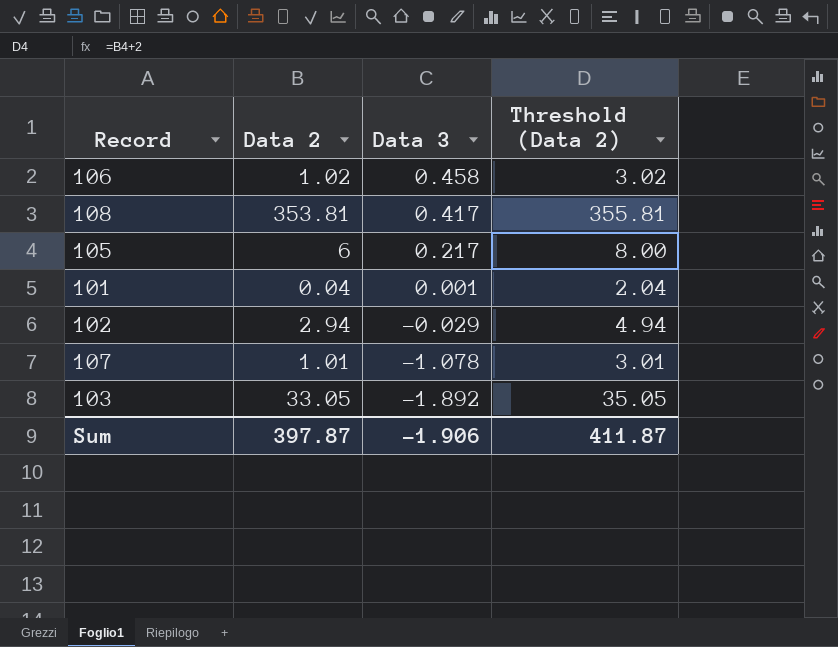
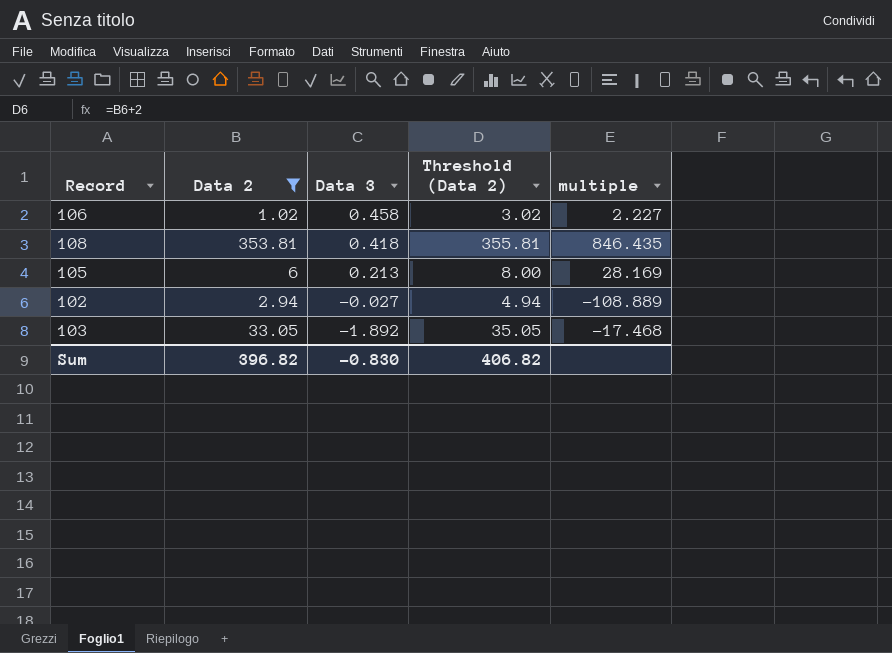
filter: none -> Data 2 >= 1.02
column multiple | formula: none -> [Data 2] / [Data 3]
108 | Data 3: 0.417 -> 0.418
105 | Data 3: 0.217 -> 0.213
102 | Data 3: -0.029 -> -0.027
Sum | Data 2: 397.87 -> 396.82
Sum | Data 3: -1.906 -> -0.830
Sum | Threshold (Data 2): 411.87 -> 406.82

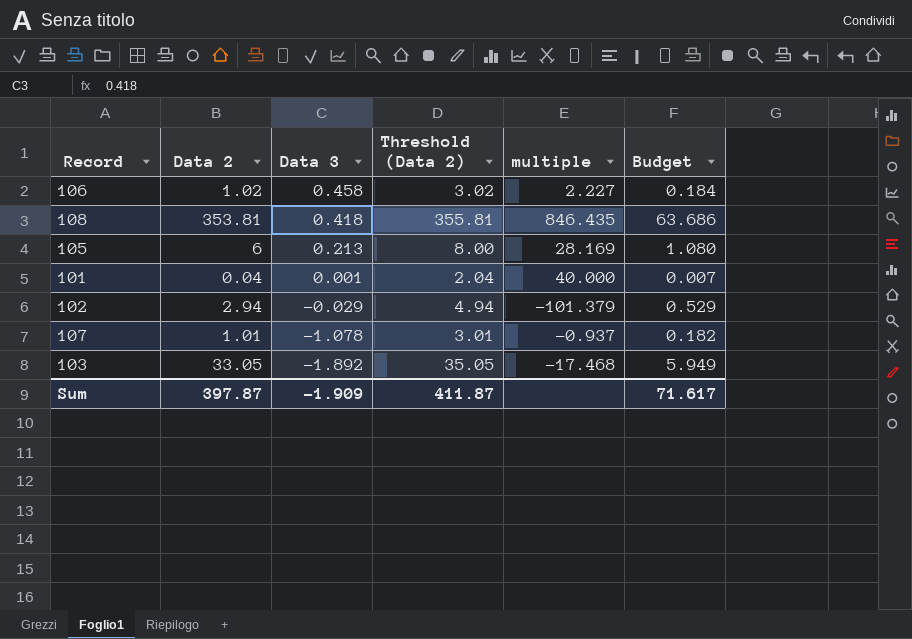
filter: Data 2 >= 1.02 -> none
column Budget | formula: none -> [Data 2] * 0.18
102 | Data 3: -0.027 -> -0.029
102 | multiple: -108.889 -> -101.379
Sum | Data 2: 396.82 -> 397.87
Sum | Data 3: -0.830 -> -1.909
Sum | Threshold (Data 2): 406.82 -> 411.87

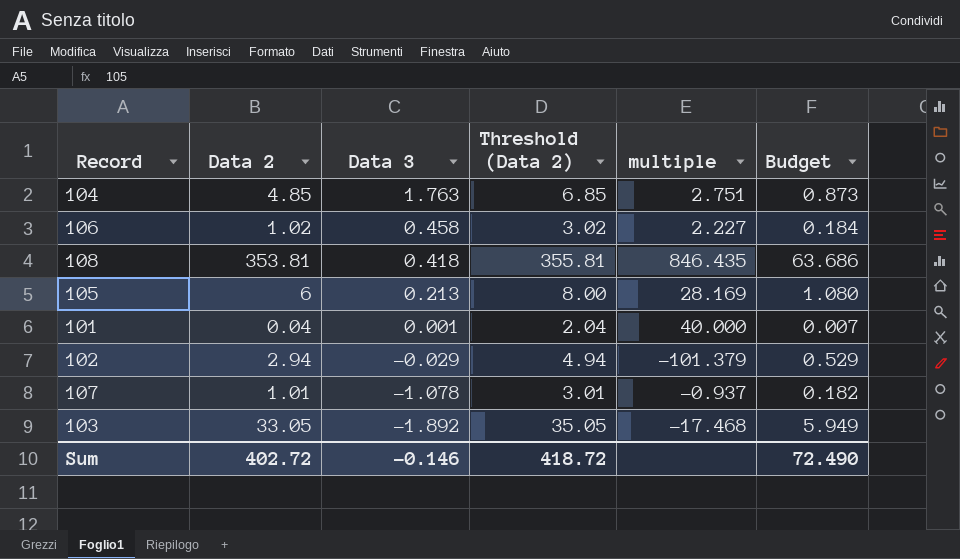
row 104: none -> 4.85 | 1.763 | 6.85 | 2.751 | 0.873
Sum | Data 2: 397.87 -> 402.72
Sum | Data 3: -1.909 -> -0.146
Sum | Threshold (Data 2): 411.87 -> 418.72
Sum | Budget: 71.617 -> 72.490

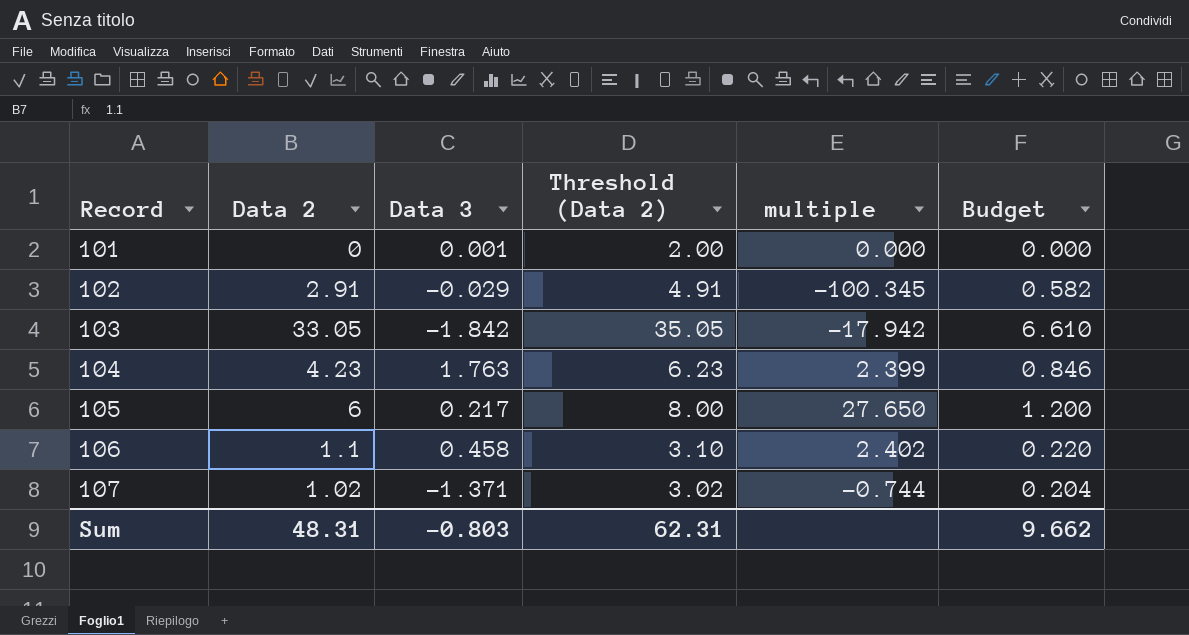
row order: Data 3 descending -> Record ascending
column Budget | formula: [Data 2] * 0.18 -> [Data 2] * 0.2
row 108: 353.81 | 0.418 | 355.81 | 846.435 | 63.686 -> none
101 | Data 2: 0.04 -> 0
101 | Threshold (Data 2): 2.04 -> 2.00
101 | multiple: 40.000 -> 0.000
102 | Data 2: 2.94 -> 2.91
102 | Threshold (Data 2): 4.94 -> 4.91
102 | multiple: -101.379 -> -100.345
103 | Data 3: -1.892 -> -1.842
103 | multiple: -17.468 -> -17.942
104 | Data 2: 4.85 -> 4.23
104 | Threshold (Data 2): 6.85 -> 6.23
104 | multiple: 2.751 -> 2.399
105 | Data 3: 0.213 -> 0.217
105 | multiple: 28.169 -> 27.650
106 | Data 2: 1.02 -> 1.1
106 | Threshold (Data 2): 3.02 -> 3.10
106 | multiple: 2.227 -> 2.402
107 | Data 2: 1.01 -> 1.02
107 | Data 3: -1.078 -> -1.371
107 | Threshold (Data 2): 3.01 -> 3.02
107 | multiple: -0.937 -> -0.744
Sum | Data 2: 402.72 -> 48.31
Sum | Data 3: -0.146 -> -0.803
Sum | Threshold (Data 2): 418.72 -> 62.31
Sum | Budget: 72.490 -> 9.662

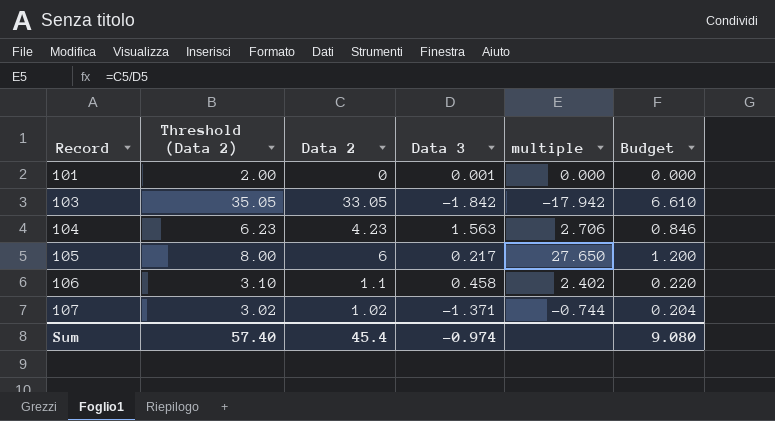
column Threshold (Data 2) | position: 4 -> 2
row 102: 2.91 | -0.029 | 4.91 | -100.345 | 0.582 -> none
104 | Data 3: 1.763 -> 1.563
104 | multiple: 2.399 -> 2.706
Sum | Threshold (Data 2): 62.31 -> 57.40
Sum | Data 2: 48.31 -> 45.4
Sum | Data 3: -0.803 -> -0.974
Sum | Budget: 9.662 -> 9.080

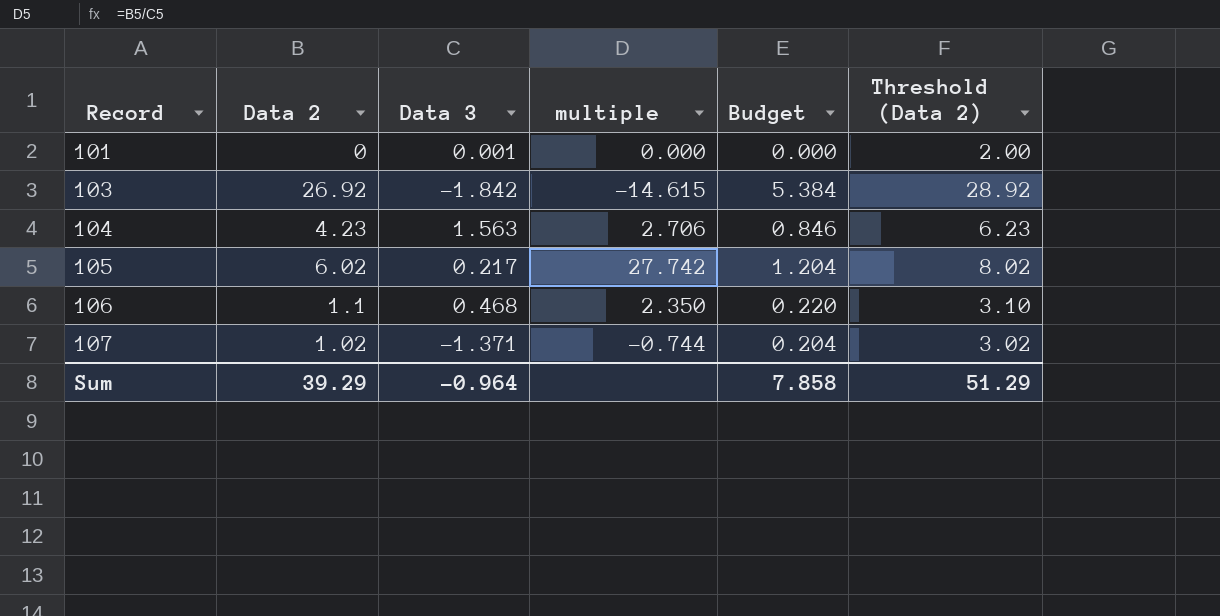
column Threshold (Data 2) | position: 2 -> 6
103 | Data 2: 33.05 -> 26.92
103 | multiple: -17.942 -> -14.615
103 | Budget: 6.610 -> 5.384
103 | Threshold (Data 2): 35.05 -> 28.92
105 | Data 2: 6 -> 6.02
105 | multiple: 27.650 -> 27.742
105 | Budget: 1.200 -> 1.204
105 | Threshold (Data 2): 8.00 -> 8.02
106 | Data 3: 0.458 -> 0.468
106 | multiple: 2.402 -> 2.350
Sum | Data 2: 45.4 -> 39.29
Sum | Data 3: -0.974 -> -0.964
Sum | Budget: 9.080 -> 7.858
Sum | Threshold (Data 2): 57.40 -> 51.29

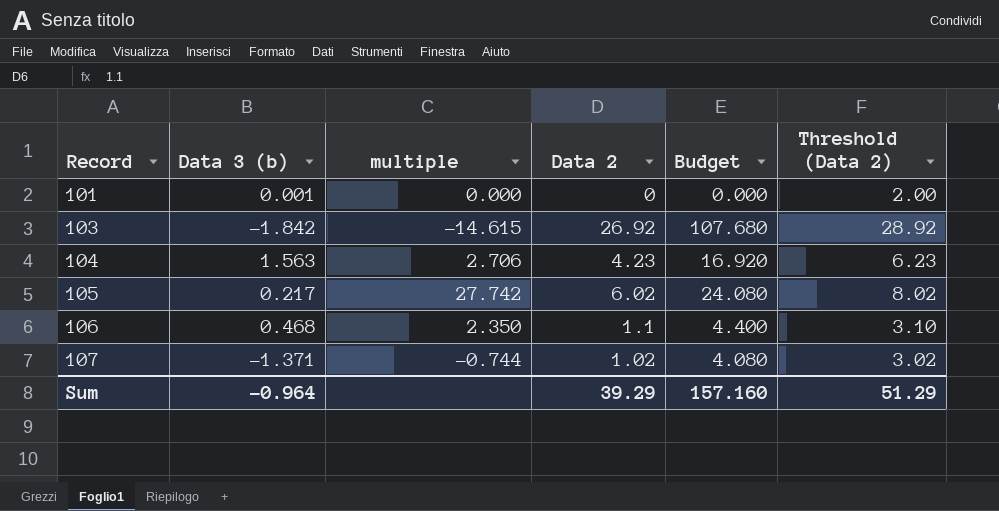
column name: Data 3 -> Data 3 (b)
column Data 2 | position: 2 -> 4
column Budget | formula: [Data 2] * 0.2 -> [Data 2] * 4
Sum | Budget: 7.858 -> 157.160

